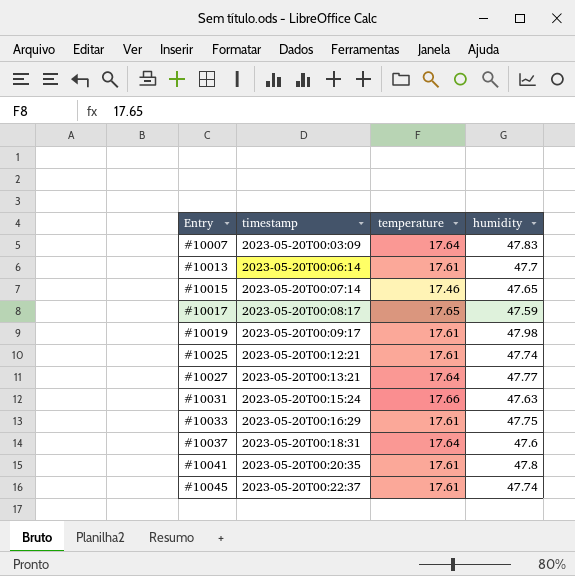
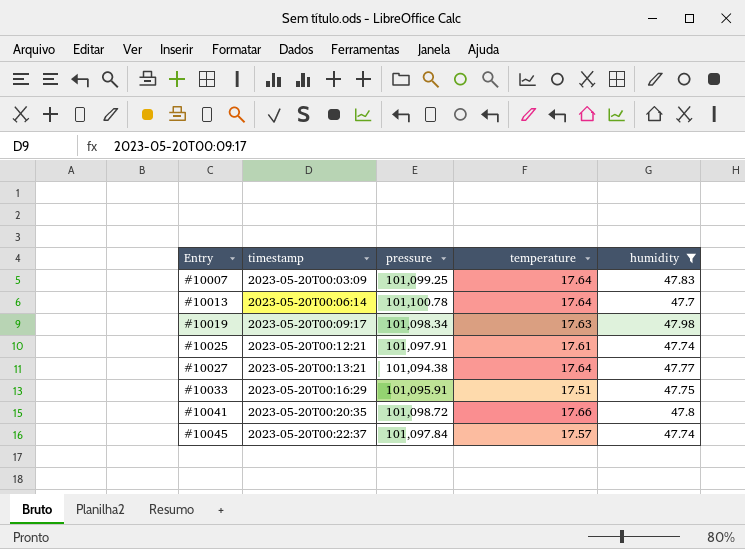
filter: none -> humidity >= 47.7
column pressure | position: none -> 3
#10013 | temperature: 17.61 -> 17.64
#10019 | temperature: 17.61 -> 17.63
#10033 | temperature: 17.61 -> 17.51
#10041 | temperature: 17.61 -> 17.66
#10045 | temperature: 17.61 -> 17.57

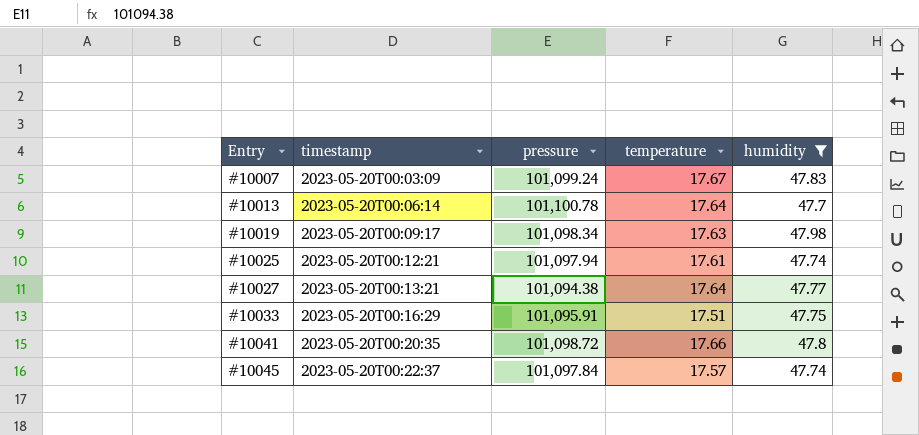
#10007 | pressure: 101,099.25 -> 101,099.24
#10007 | temperature: 17.64 -> 17.67
#10025 | pressure: 101,097.91 -> 101,097.94

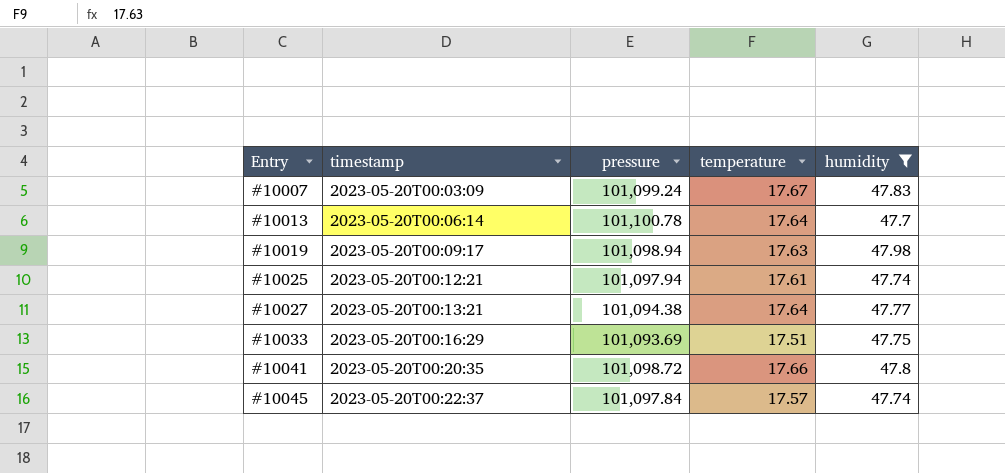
#10019 | pressure: 101,098.34 -> 101,098.94
#10033 | pressure: 101,095.91 -> 101,093.69

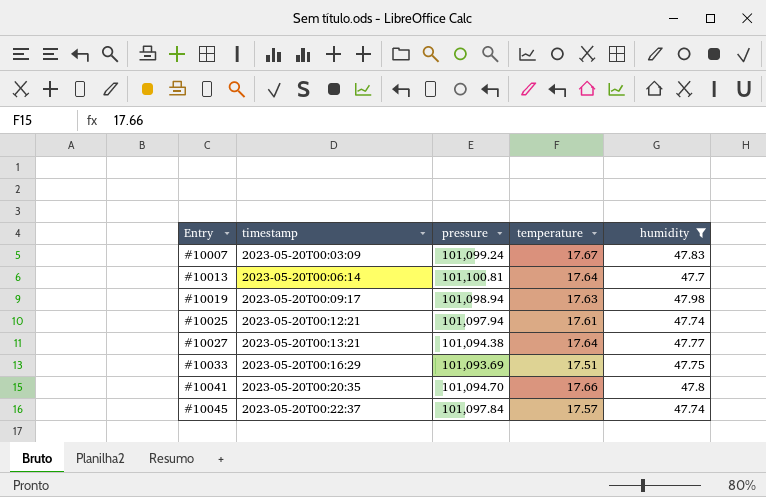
#10013 | pressure: 101,100.78 -> 101,100.81
#10041 | pressure: 101,098.72 -> 101,094.70

